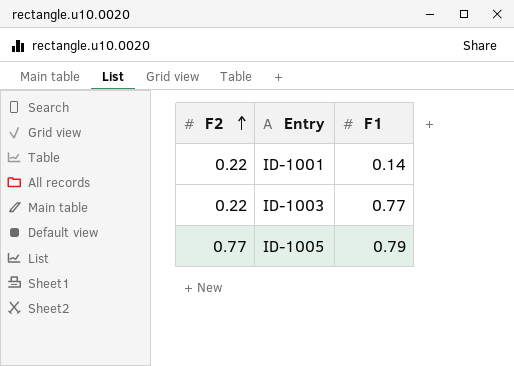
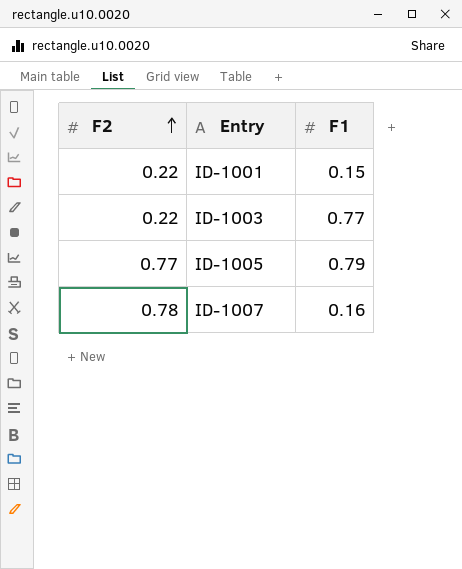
ID-1001 | F1: 0.14 -> 0.15
row ID-1007: none -> 0.78 | 0.16

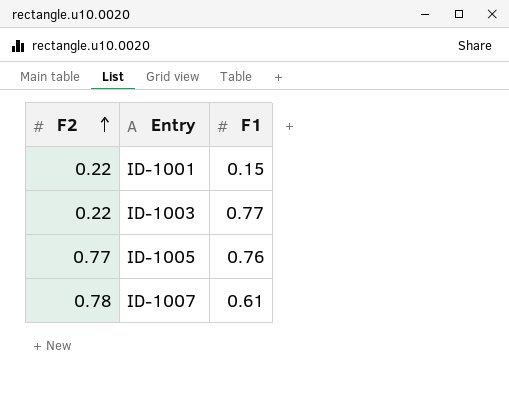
ID-1005 | F1: 0.79 -> 0.76
ID-1007 | F1: 0.16 -> 0.61

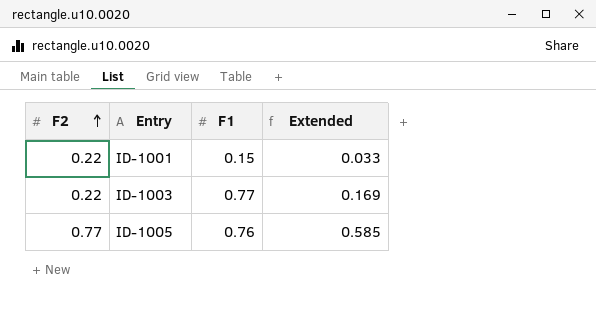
column Extended | formula: none -> [F2] * [F1]
row ID-1007: 0.78 | 0.61 -> none

